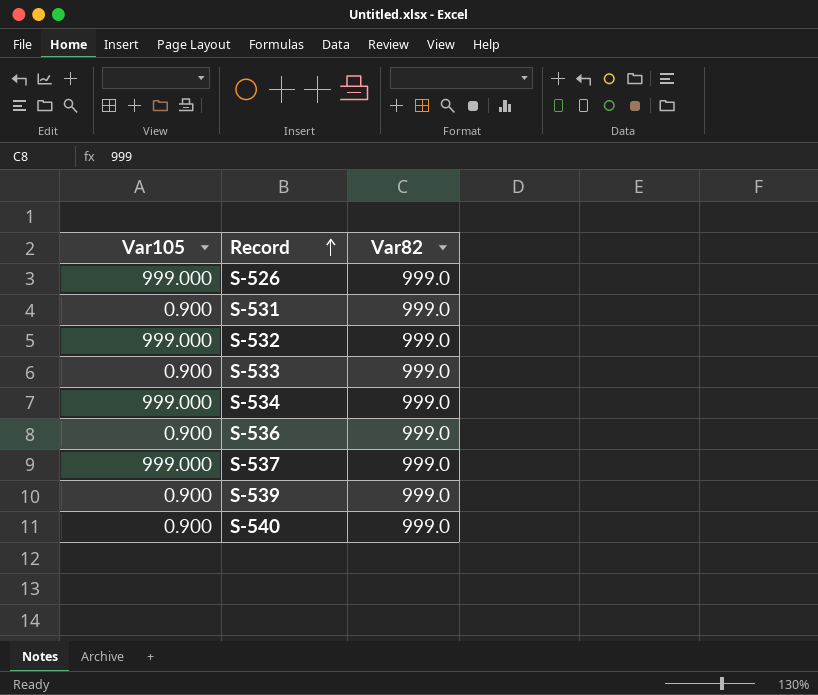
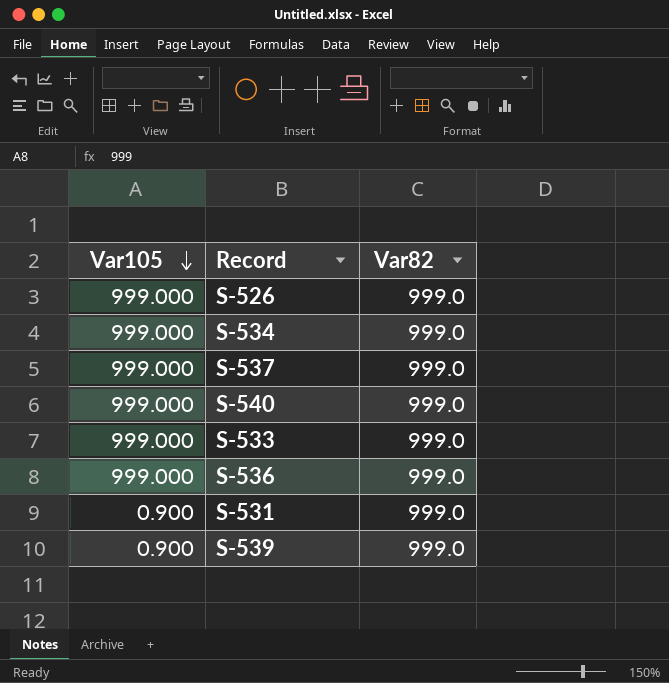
row order: Record ascending -> Var105 descending
row S-532: 999.000 | 999.0 -> none
S-540 | Var105: 0.900 -> 999.000
S-533 | Var105: 0.900 -> 999.000
S-536 | Var105: 0.900 -> 999.000

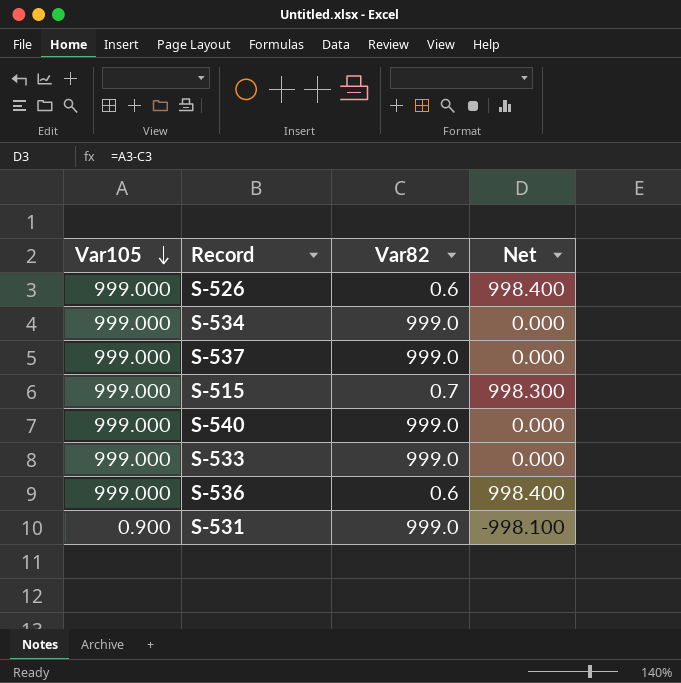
column Net | formula: none -> [Var105] - [Var82]
row S-539: 0.900 | 999.0 -> none
S-526 | Var82: 999.0 -> 0.6
row S-515: none -> 999.000 | 0.7 | 998.300
S-536 | Var82: 999.0 -> 0.6

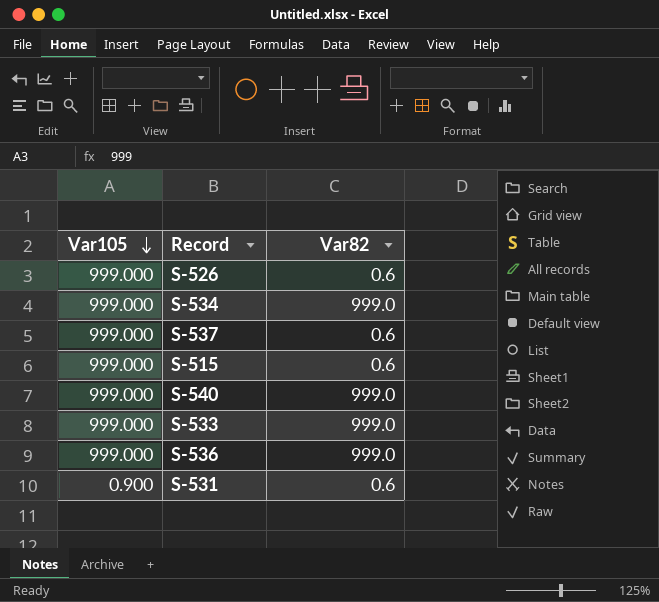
column Net | formula: [Var105] - [Var82] -> none
S-537 | Var82: 999.0 -> 0.6
S-515 | Var82: 0.7 -> 0.6
S-536 | Var82: 0.6 -> 999.0
S-531 | Var82: 999.0 -> 0.6

